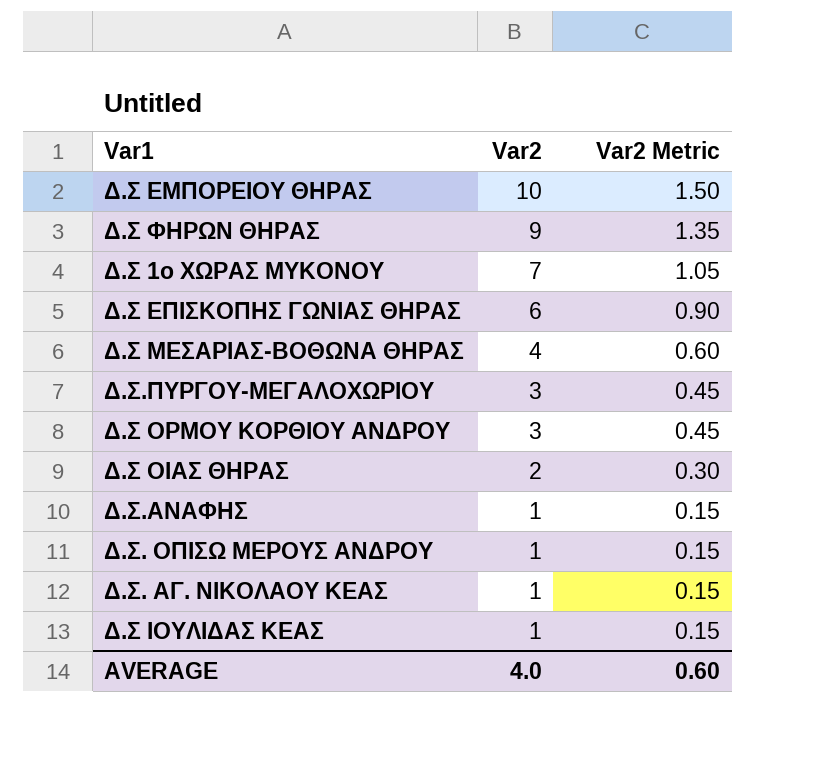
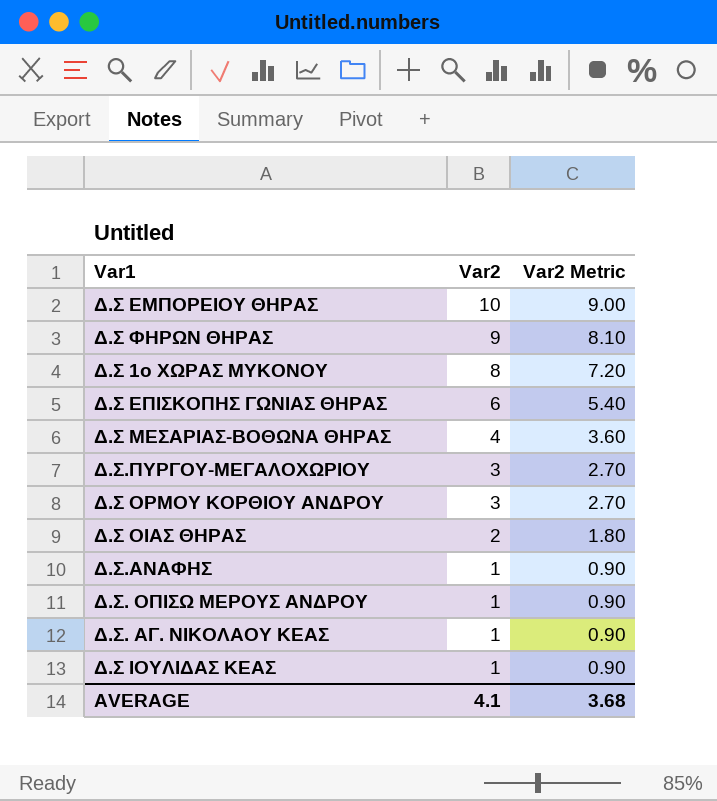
column Var2 Metric | formula: [Var2] * 0.15 -> [Var2] * 0.9
Δ.Σ 1ο ΧΩΡΑΣ ΜΥΚΟΝΟΥ | Var2: 7 -> 8
AVERAGE | Var2: 4.0 -> 4.1
AVERAGE | Var2 Metric: 0.60 -> 3.68

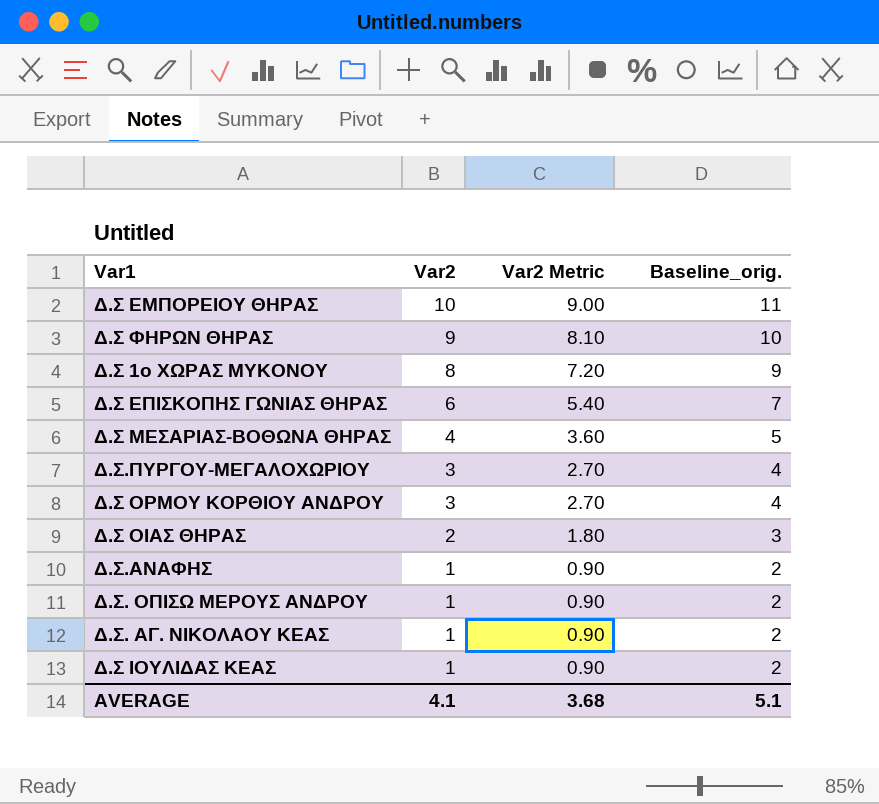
column Baseline_orig. | formula: none -> [Var2] + 1

